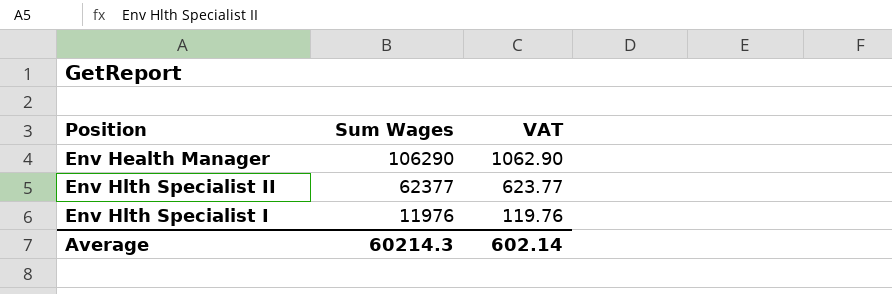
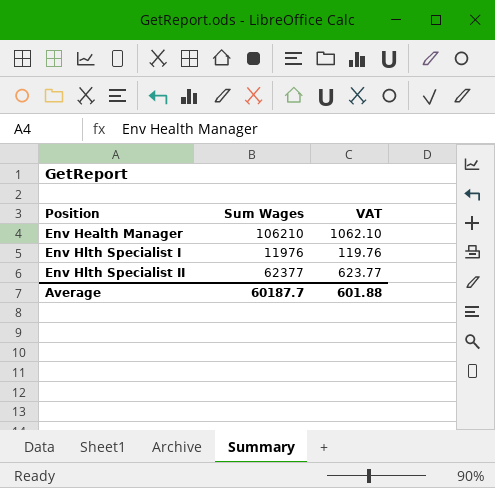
row order: Sum Wages descending -> Position ascending
Env Health Manager | Sum Wages: 106290 -> 106210
Env Health Manager | VAT: 1062.90 -> 1062.10
Average | Sum Wages: 60214.3 -> 60187.7
Average | VAT: 602.14 -> 601.88

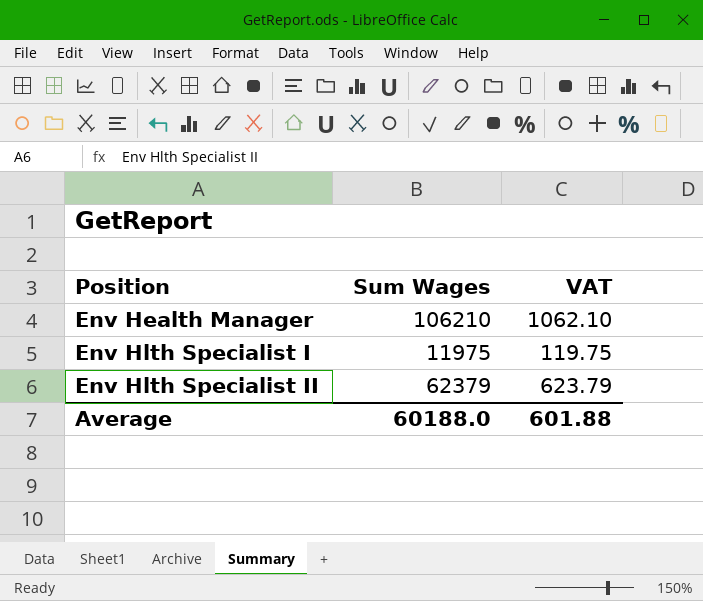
Env Hlth Specialist I | Sum Wages: 11976 -> 11975
Env Hlth Specialist I | VAT: 119.76 -> 119.75
Env Hlth Specialist II | Sum Wages: 62377 -> 62379
Env Hlth Specialist II | VAT: 623.77 -> 623.79
Average | Sum Wages: 60187.7 -> 60188.0

